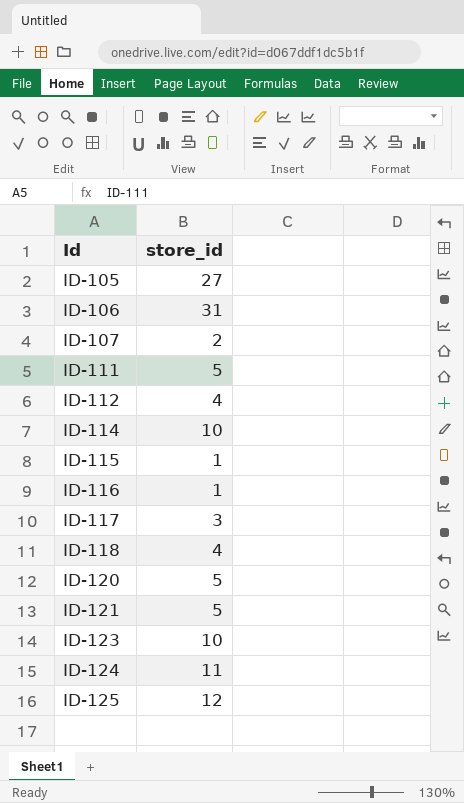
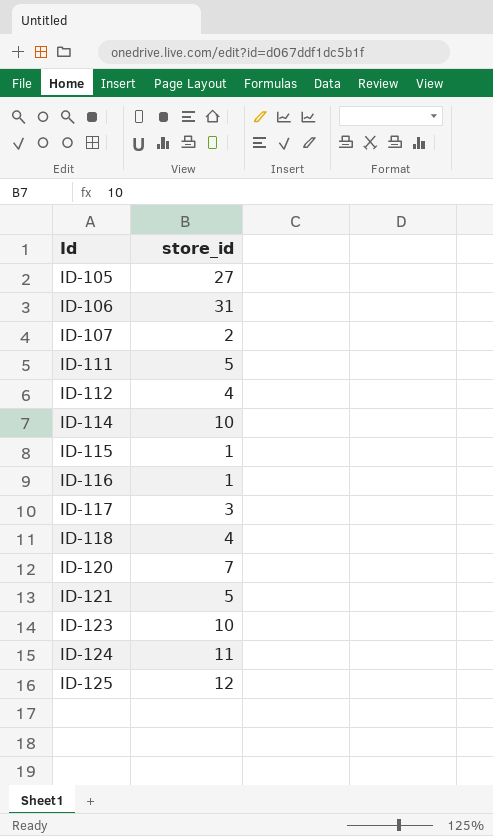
ID-120 | store_id: 5 -> 7

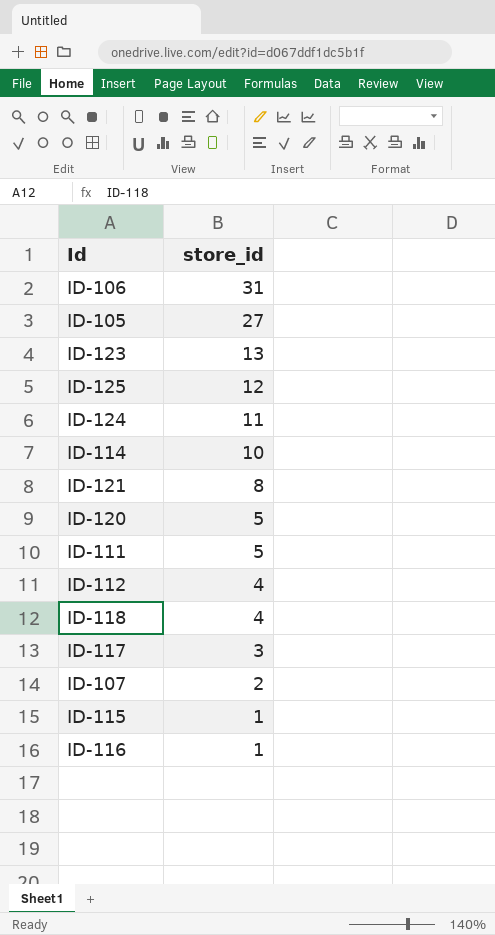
row order: Id ascending -> store_id descending
ID-123 | store_id: 10 -> 13
ID-121 | store_id: 5 -> 8
ID-120 | store_id: 7 -> 5

